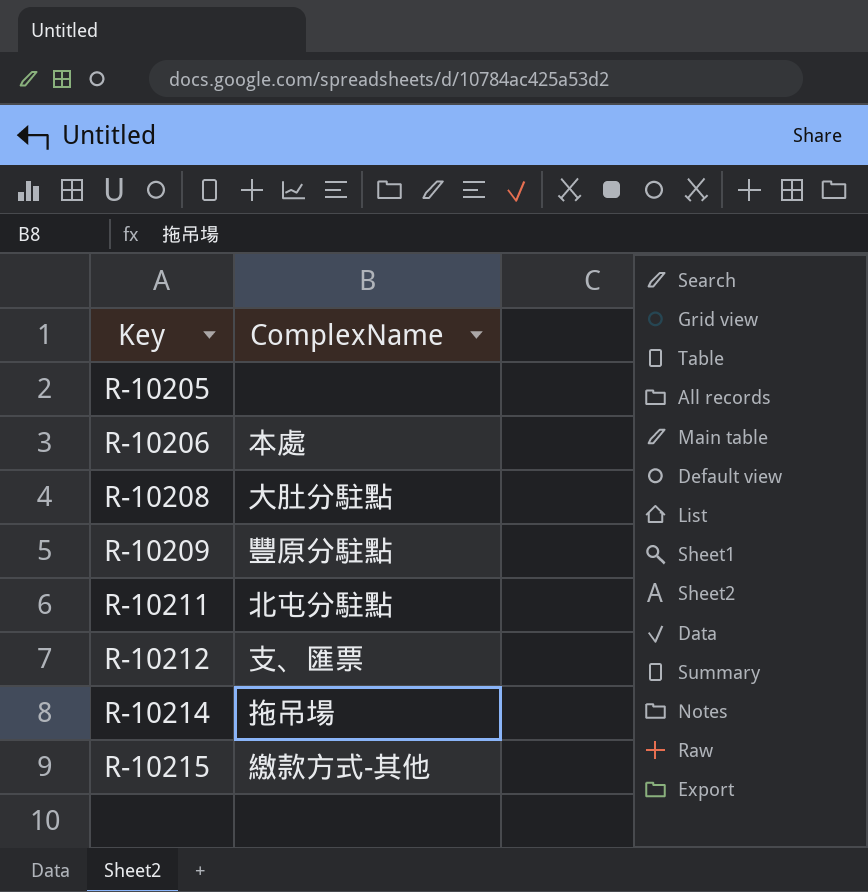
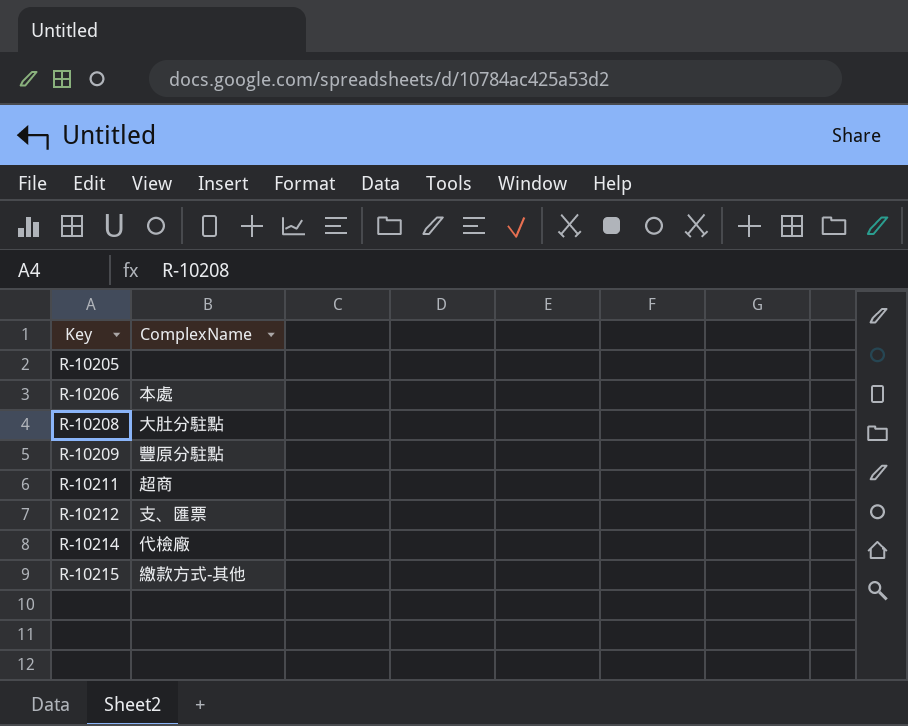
R-10211 | ComplexName: 北屯分駐點 -> 超商
R-10214 | ComplexName: 拖吊場 -> 代檢廠

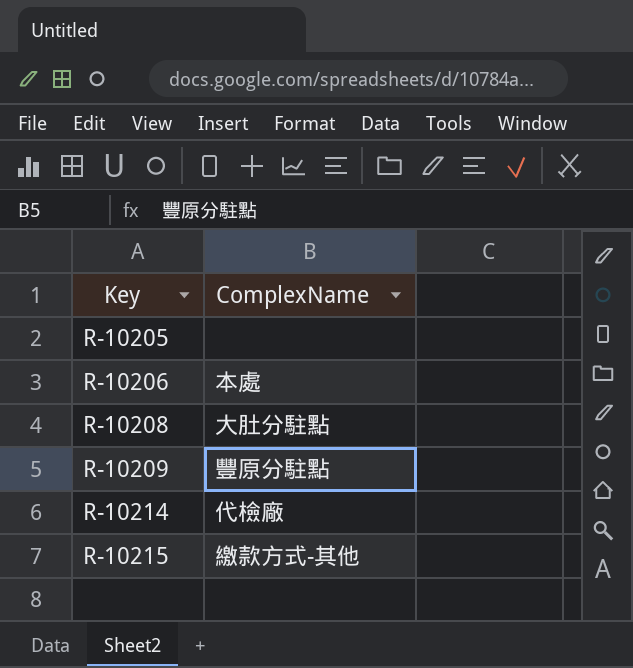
row R-10211: 超商 -> none
row R-10212: 支、匯票 -> none

